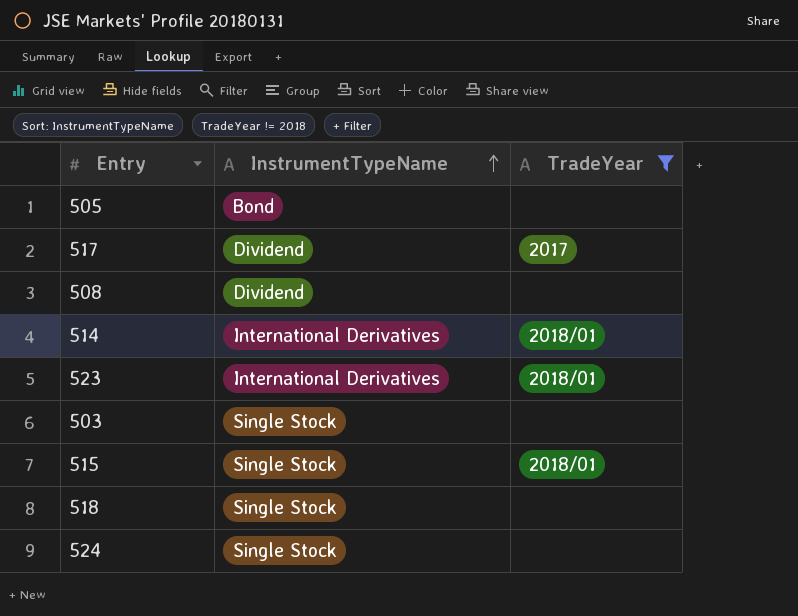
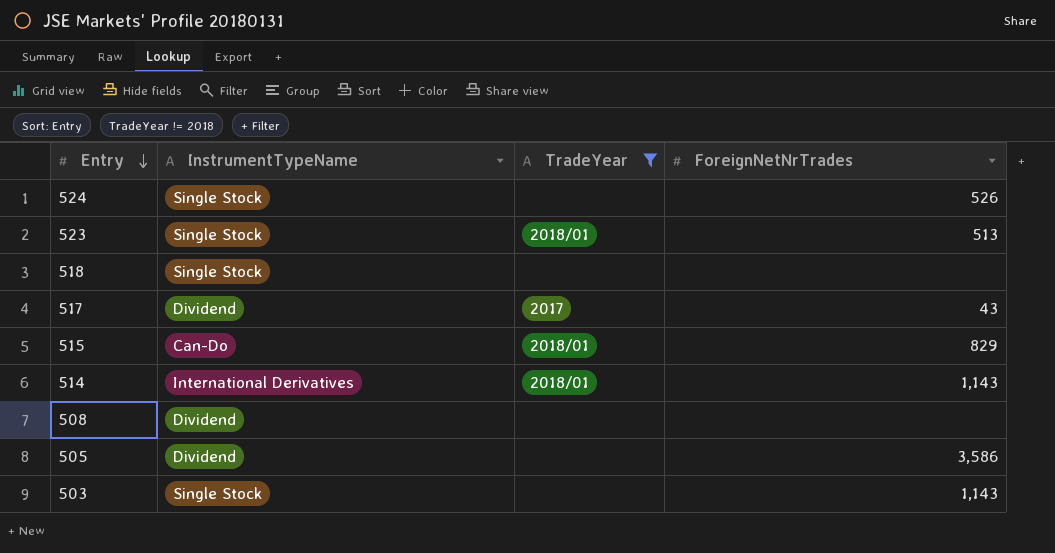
row order: InstrumentTypeName ascending -> Entry descending
column ForeignNetNrTrades | position: none -> 4
523 | InstrumentTypeName: International Derivatives -> Single Stock
515 | InstrumentTypeName: Single Stock -> Can-Do
505 | InstrumentTypeName: Bond -> Dividend

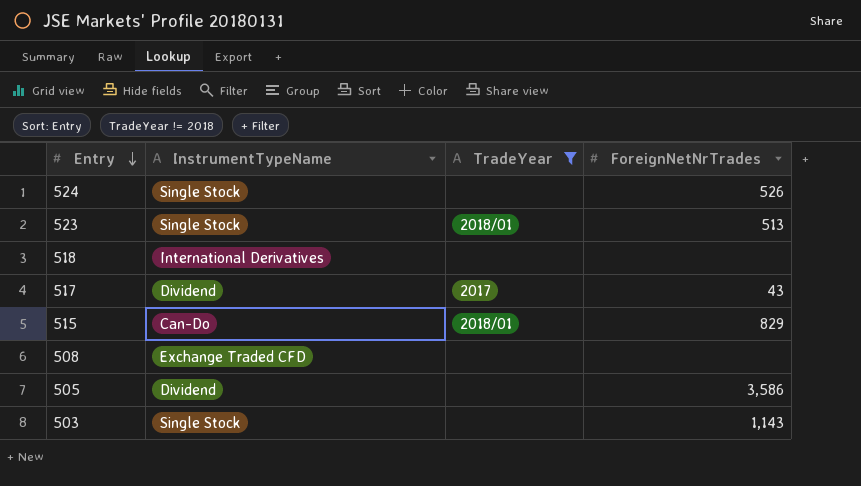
row 514: International Derivatives | 2018/01 | 1,143 -> none
518 | InstrumentTypeName: Single Stock -> International Derivatives
508 | InstrumentTypeName: Dividend -> Exchange Traded CFD

